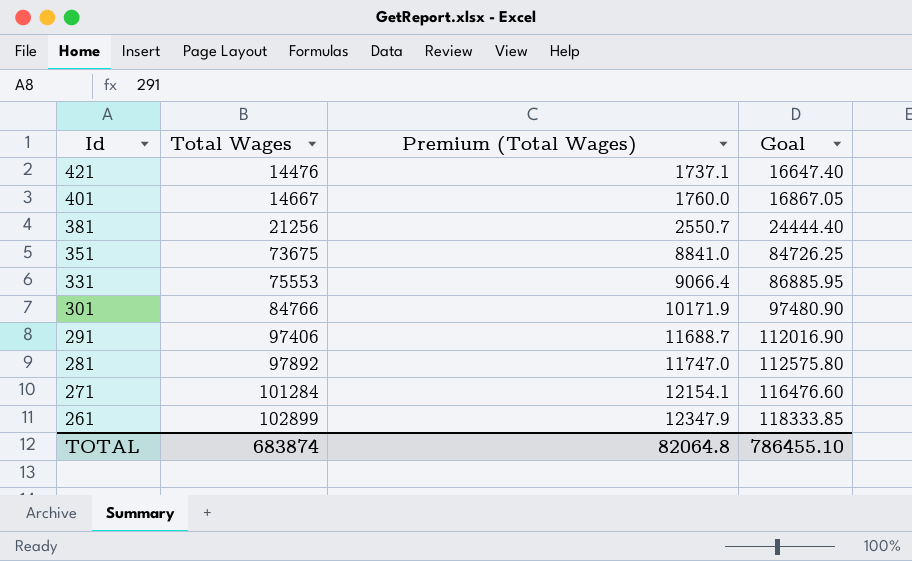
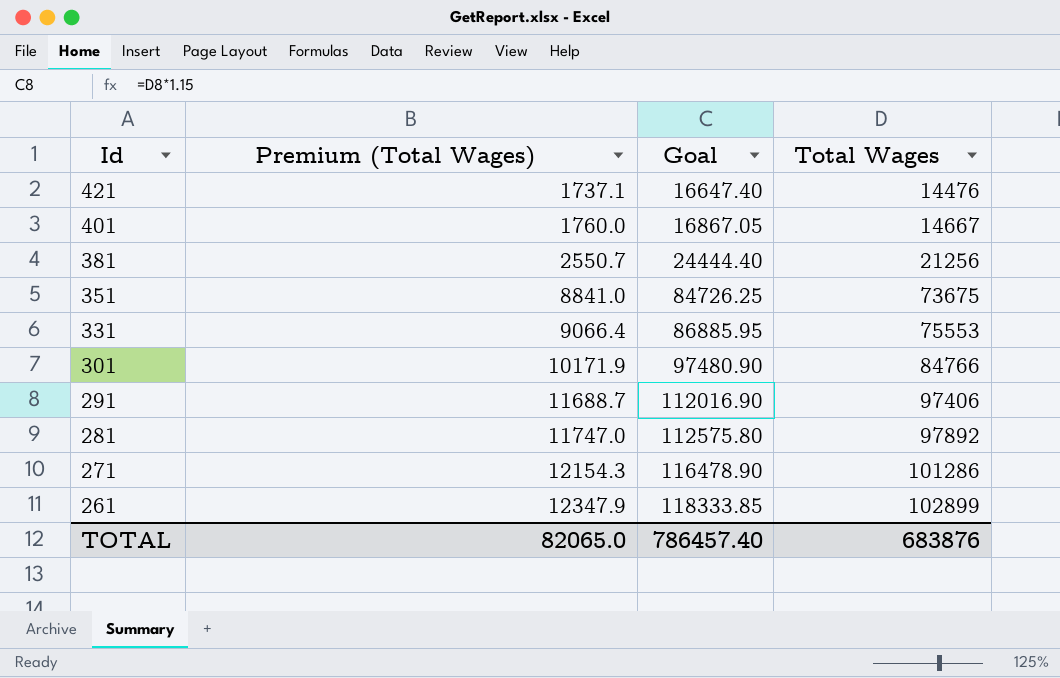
column Total Wages | position: 2 -> 4
271 | Premium (Total Wages): 12154.1 -> 12154.3
271 | Goal: 116476.60 -> 116478.90
271 | Total Wages: 101284 -> 101286
TOTAL | Premium (Total Wages): 82064.8 -> 82065.0
TOTAL | Goal: 786455.10 -> 786457.40
TOTAL | Total Wages: 683874 -> 683876

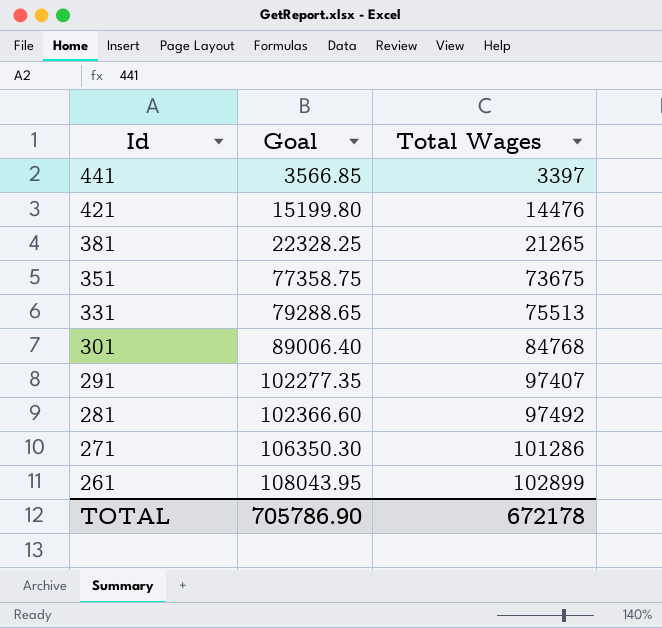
column Premium (Total Wages) | formula: [Total Wages] * 0.12 -> none
column Goal | formula: [Total Wages] * 1.15 -> [Total Wages] * 1.05
row 401: 1760.0 | 16867.05 | 14667 -> none
row 441: none -> 3566.85 | 3397
381 | Total Wages: 21256 -> 21265
331 | Total Wages: 75553 -> 75513
301 | Total Wages: 84766 -> 84768
291 | Total Wages: 97406 -> 97407
281 | Total Wages: 97892 -> 97492
TOTAL | Goal: 786457.40 -> 705786.90
TOTAL | Total Wages: 683876 -> 672178

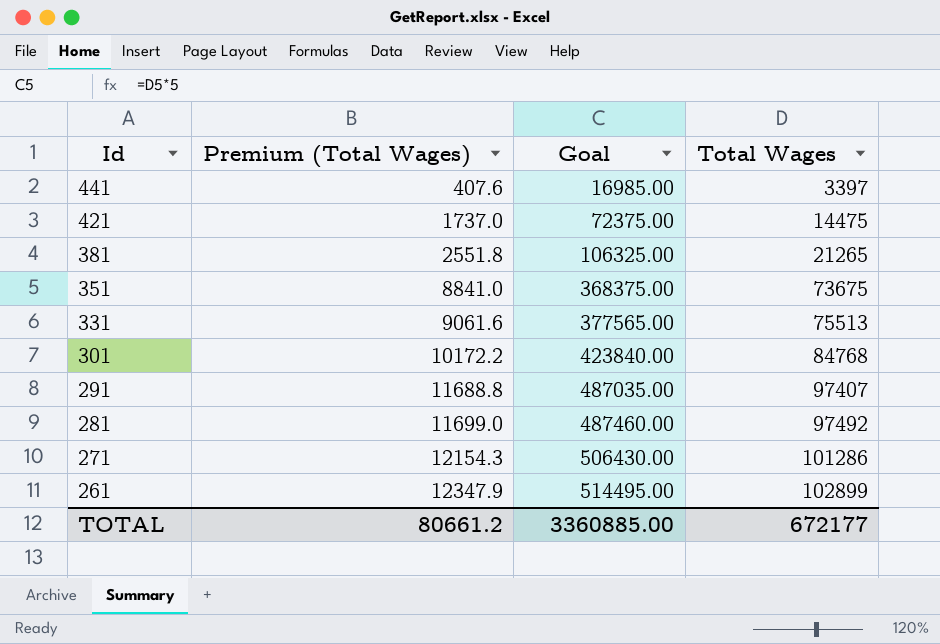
column Premium (Total Wages) | formula: none -> [Total Wages] * 0.12
column Goal | formula: [Total Wages] * 1.05 -> [Total Wages] * 5
421 | Total Wages: 14476 -> 14475
TOTAL | Goal: 705786.90 -> 3360885.00
TOTAL | Total Wages: 672178 -> 672177

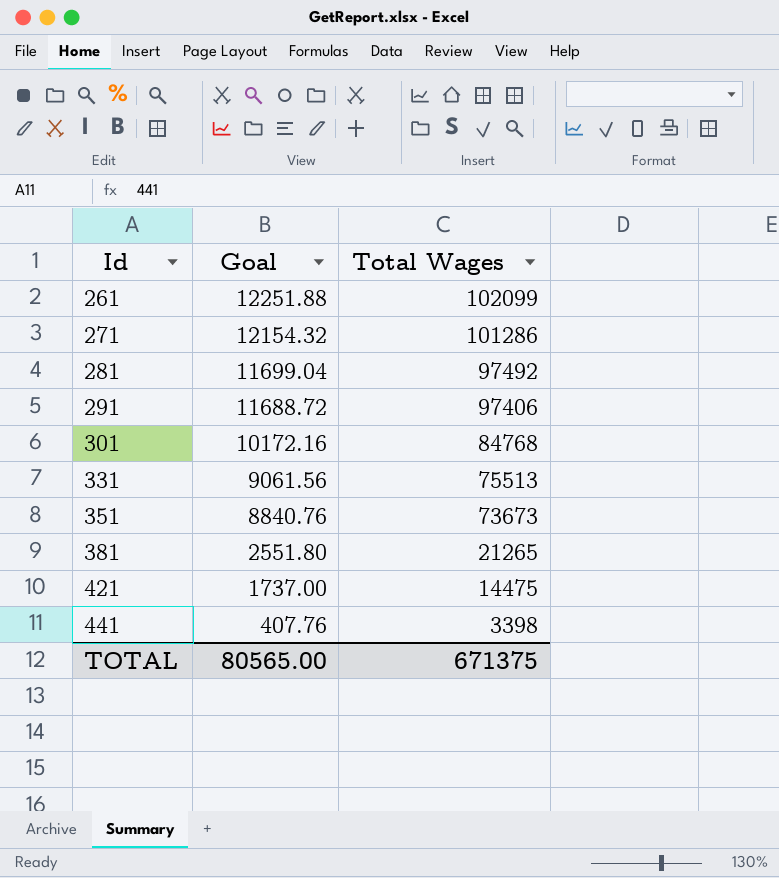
row order: Id descending -> Id ascending
column Premium (Total Wages) | formula: [Total Wages] * 0.12 -> none
column Goal | formula: [Total Wages] * 5 -> [Total Wages] * 0.12
261 | Total Wages: 102899 -> 102099
291 | Total Wages: 97407 -> 97406
351 | Total Wages: 73675 -> 73673
441 | Total Wages: 3397 -> 3398
TOTAL | Goal: 3360885.00 -> 80565.00
TOTAL | Total Wages: 672177 -> 671375

